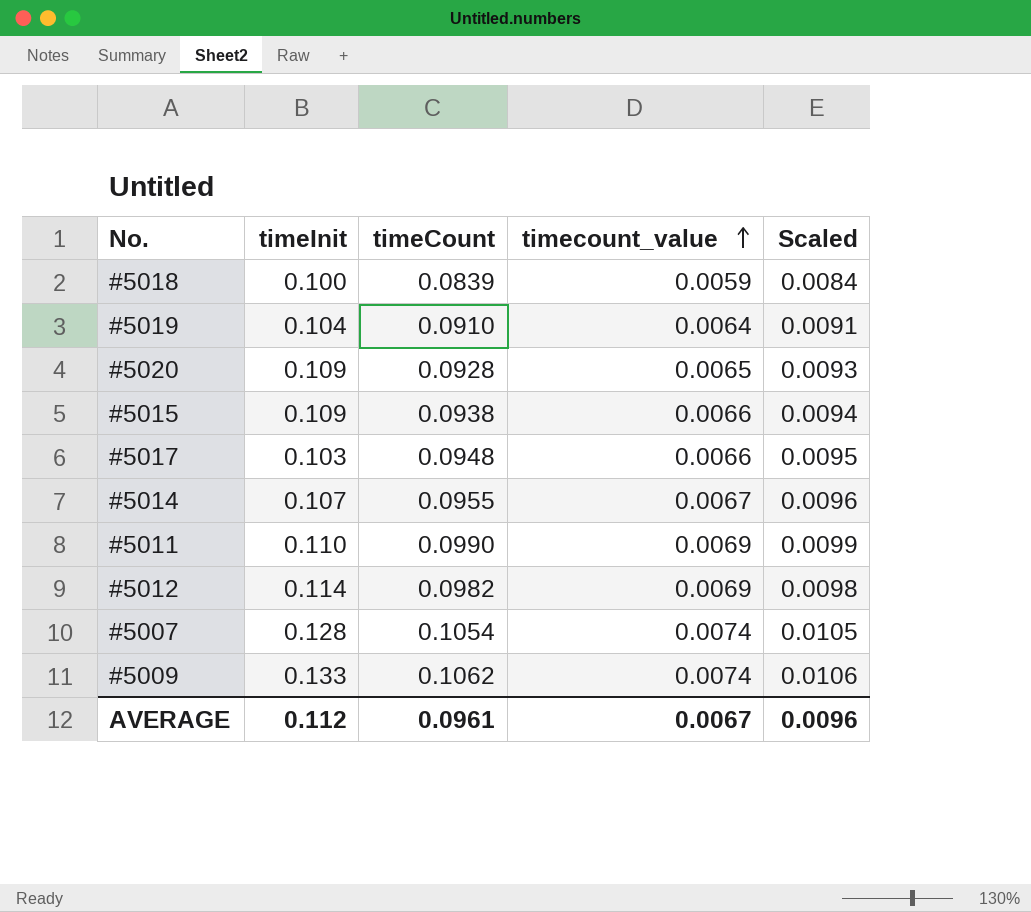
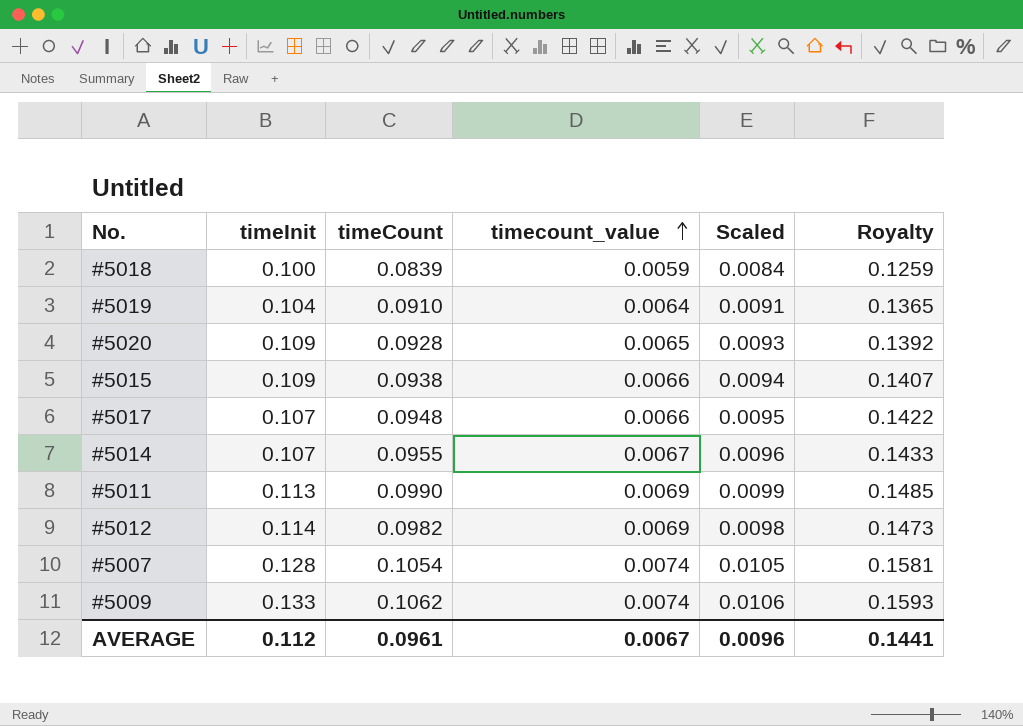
column Royalty | formula: none -> [timeCount] * 1.5
#5017 | timeInit: 0.103 -> 0.107
#5011 | timeInit: 0.110 -> 0.113

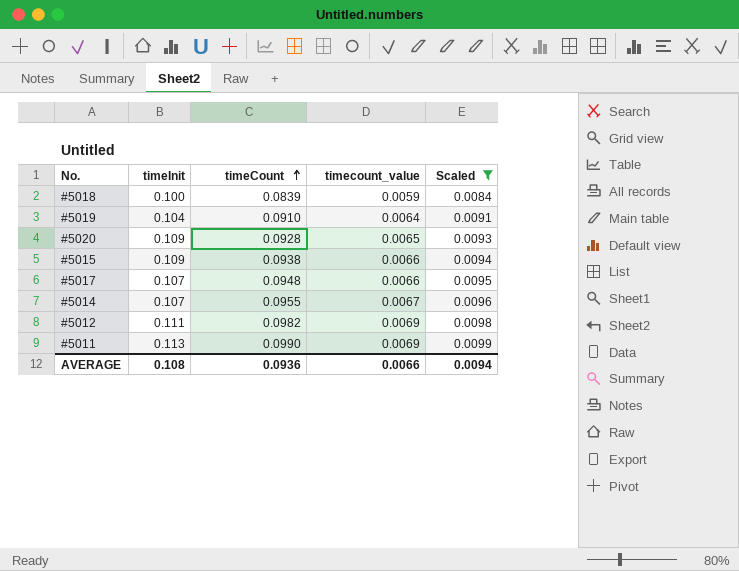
filter: none -> Scaled <= 0.0099
row order: timecount_value ascending -> timeCount ascending
column Royalty | formula: [timeCount] * 1.5 -> none
#5012 | timeInit: 0.114 -> 0.111
AVERAGE | timeInit: 0.112 -> 0.108
AVERAGE | timeCount: 0.0961 -> 0.0936
AVERAGE | timecount_value: 0.0067 -> 0.0066
AVERAGE | Scaled: 0.0096 -> 0.0094

